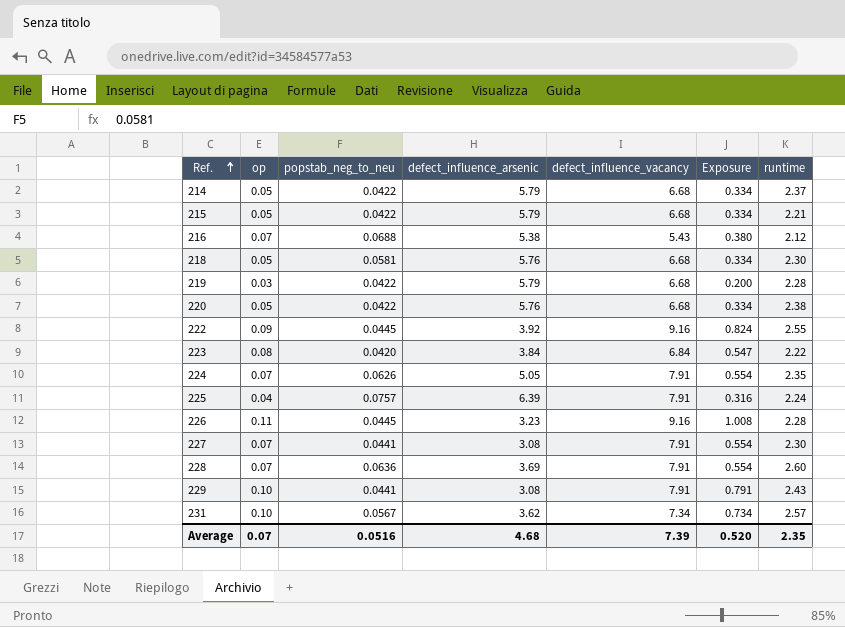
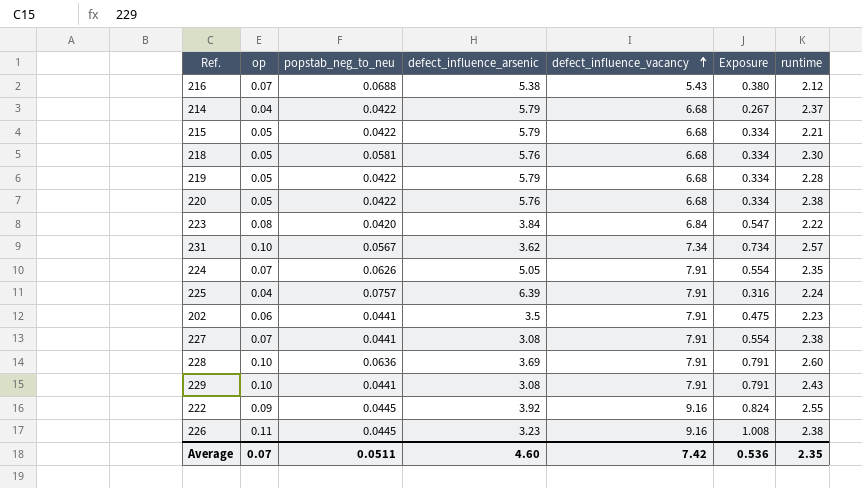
row order: Ref. ascending -> defect_influence_vacancy ascending
214 | op: 0.05 -> 0.04
214 | Exposure: 0.334 -> 0.267
219 | op: 0.03 -> 0.05
219 | Exposure: 0.200 -> 0.334
row 202: none -> 0.06 | 0.0441 | 3.5 | 7.91 | 0.475 | 2.23
227 | runtime: 2.30 -> 2.38
228 | op: 0.07 -> 0.10
228 | Exposure: 0.554 -> 0.791
226 | runtime: 2.28 -> 2.38
Average | popstab_neg_to_neu: 0.0516 -> 0.0511
Average | defect_influence_arsenic: 4.68 -> 4.60
Average | defect_influence_vacancy: 7.39 -> 7.42
Average | Exposure: 0.520 -> 0.536

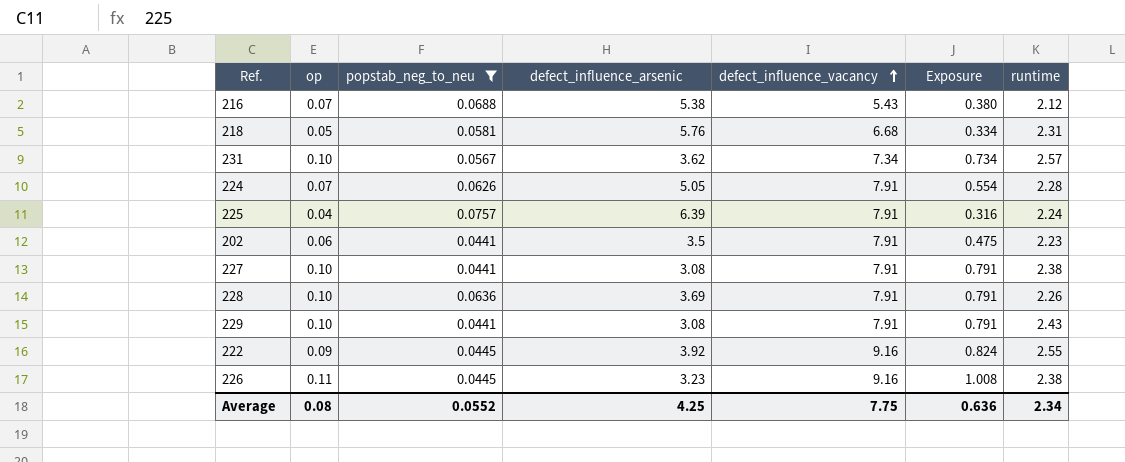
filter: none -> popstab_neg_to_neu >= 0.0441
218 | runtime: 2.30 -> 2.31
224 | runtime: 2.35 -> 2.28
227 | op: 0.07 -> 0.10
227 | Exposure: 0.554 -> 0.791
228 | runtime: 2.60 -> 2.26
Average | op: 0.07 -> 0.08
Average | popstab_neg_to_neu: 0.0511 -> 0.0552
Average | defect_influence_arsenic: 4.60 -> 4.25
Average | defect_influence_vacancy: 7.42 -> 7.75
Average | Exposure: 0.536 -> 0.636
Average | runtime: 2.35 -> 2.34

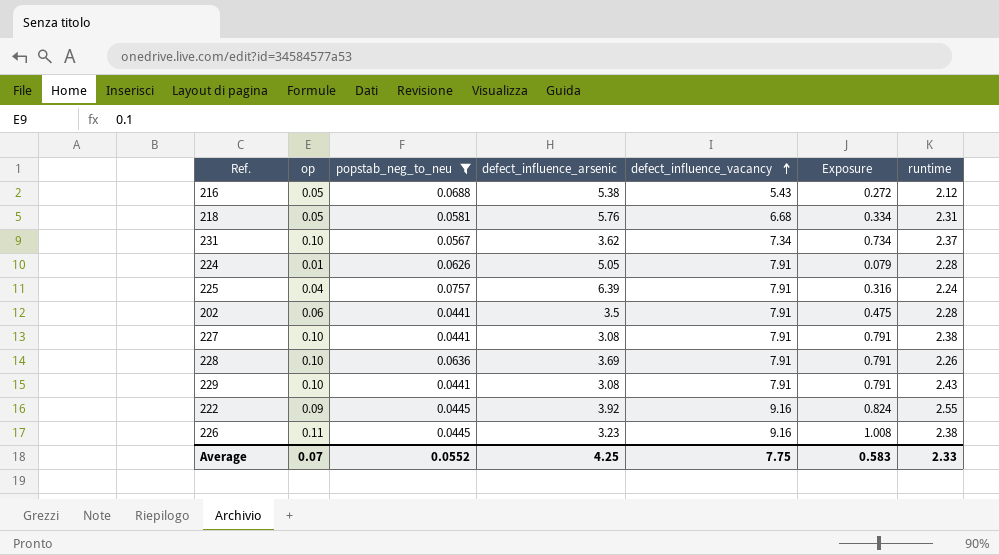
216 | op: 0.07 -> 0.05
216 | Exposure: 0.380 -> 0.272
231 | runtime: 2.57 -> 2.37
224 | op: 0.07 -> 0.01
224 | Exposure: 0.554 -> 0.079
202 | runtime: 2.23 -> 2.28
Average | op: 0.08 -> 0.07
Average | Exposure: 0.636 -> 0.583
Average | runtime: 2.34 -> 2.33

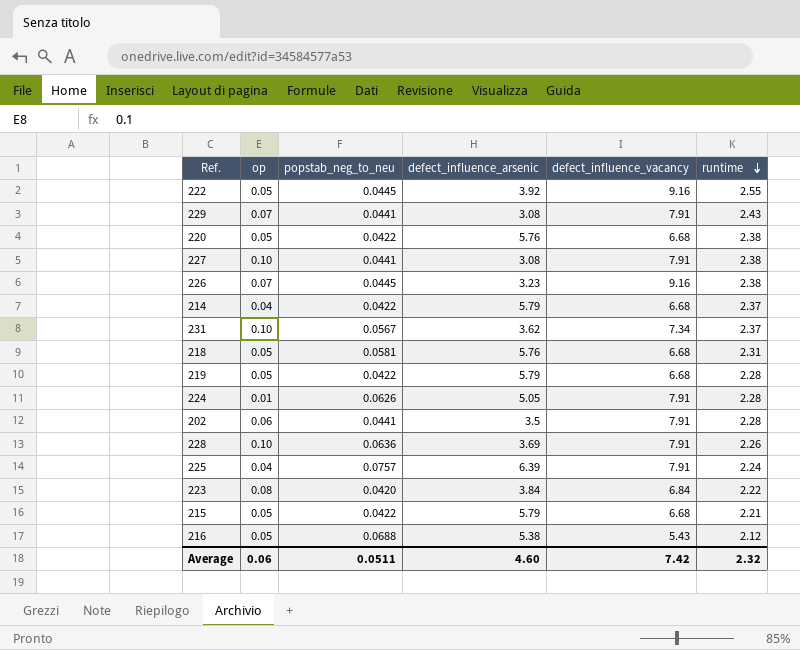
filter: popstab_neg_to_neu >= 0.0441 -> none
row order: defect_influence_vacancy ascending -> runtime descending
column Exposure | formula: [op] * [defect_influence_vacancy] -> none
222 | op: 0.09 -> 0.05
229 | op: 0.10 -> 0.07
226 | op: 0.11 -> 0.07
Average | op: 0.07 -> 0.06
Average | popstab_neg_to_neu: 0.0552 -> 0.0511
Average | defect_influence_arsenic: 4.25 -> 4.60
Average | defect_influence_vacancy: 7.75 -> 7.42
Average | runtime: 2.33 -> 2.32

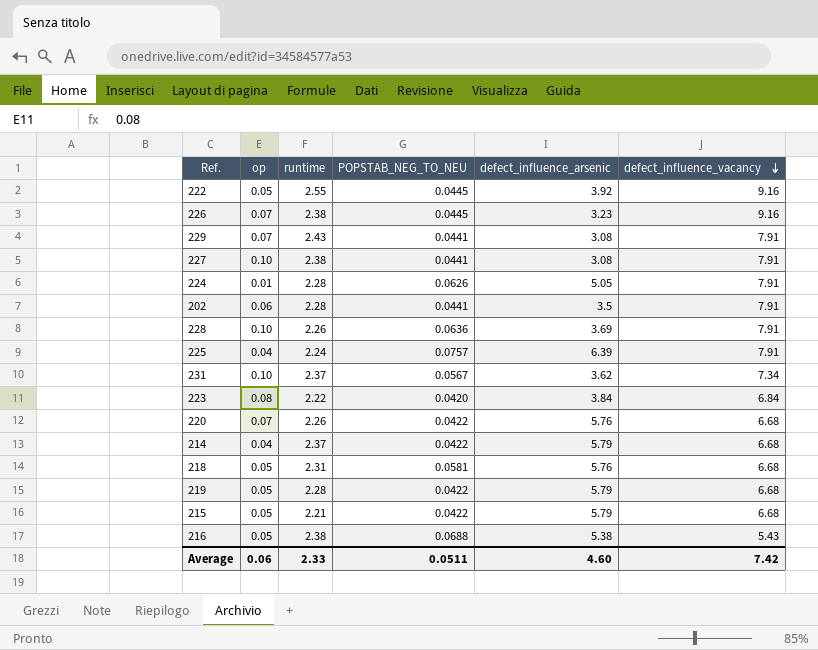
row order: runtime descending -> defect_influence_vacancy descending
column runtime | position: 6 -> 3
column name: popstab_neg_to_neu -> POPSTAB_NEG_TO_NEU
220 | op: 0.05 -> 0.07
220 | runtime: 2.38 -> 2.26
216 | runtime: 2.12 -> 2.38
Average | runtime: 2.32 -> 2.33

